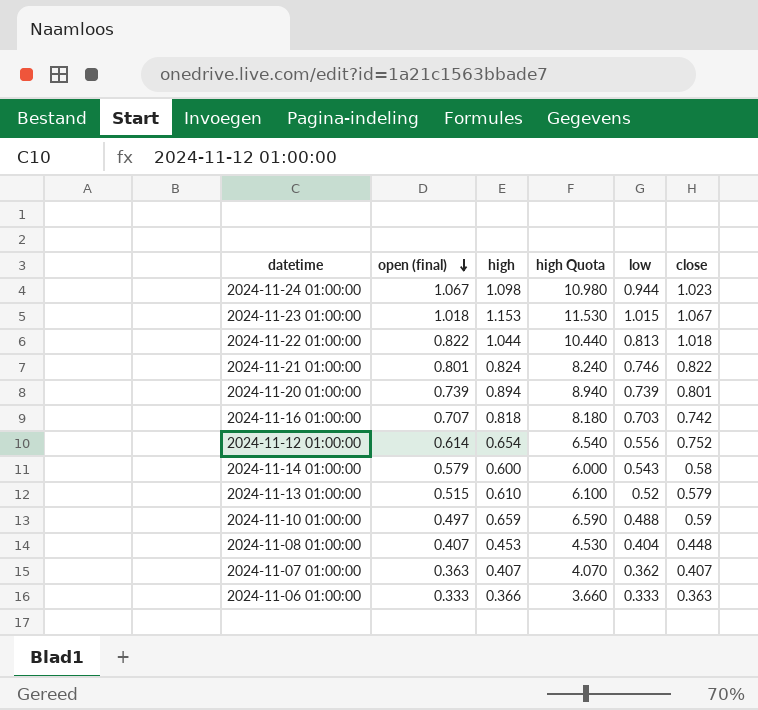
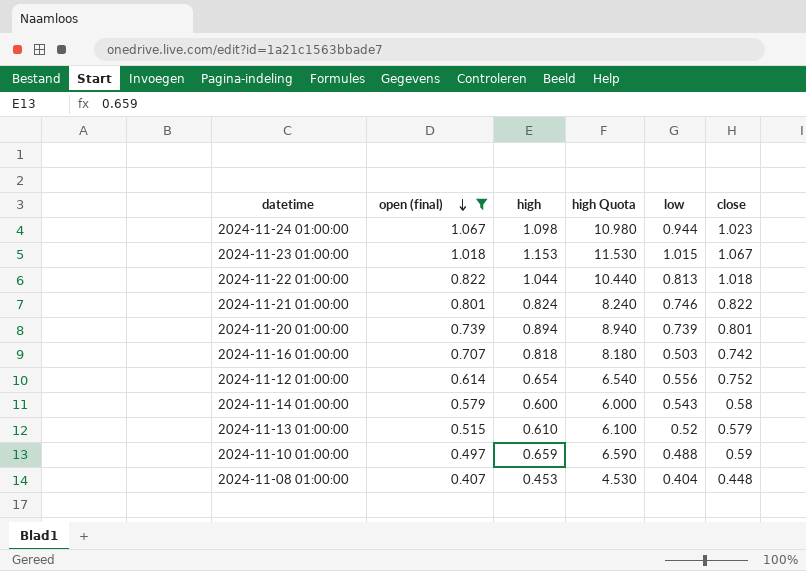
filter: none -> open (final) >= 0.407
2024-11-16 01:00:00 | low: 0.703 -> 0.503

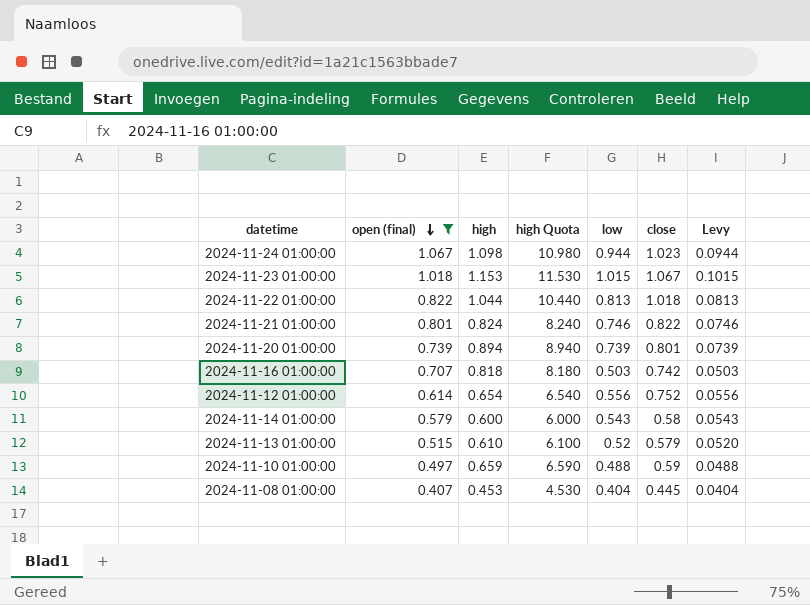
column Levy | formula: none -> [low] * 0.1
2024-11-08 01:00:00 | close: 0.448 -> 0.445

